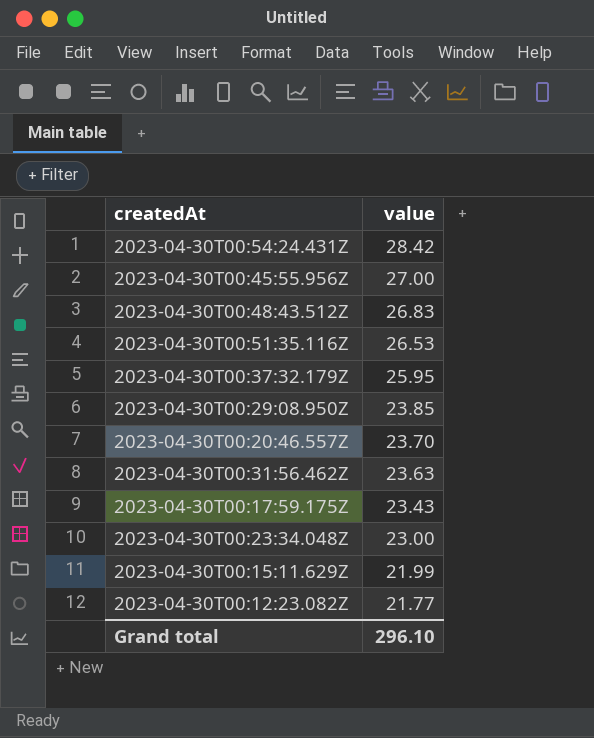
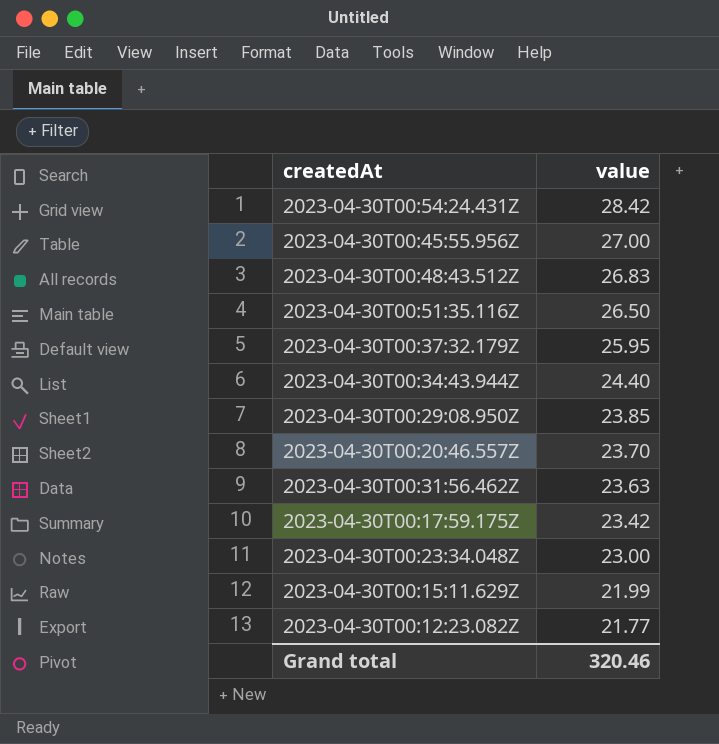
2023-04-30T00:51:35.116Z | value: 26.53 -> 26.50
row 2023-04-30T00:34:43.944Z: none -> 24.40
2023-04-30T00:17:59.175Z | value: 23.43 -> 23.42
Grand total | value: 296.10 -> 320.46

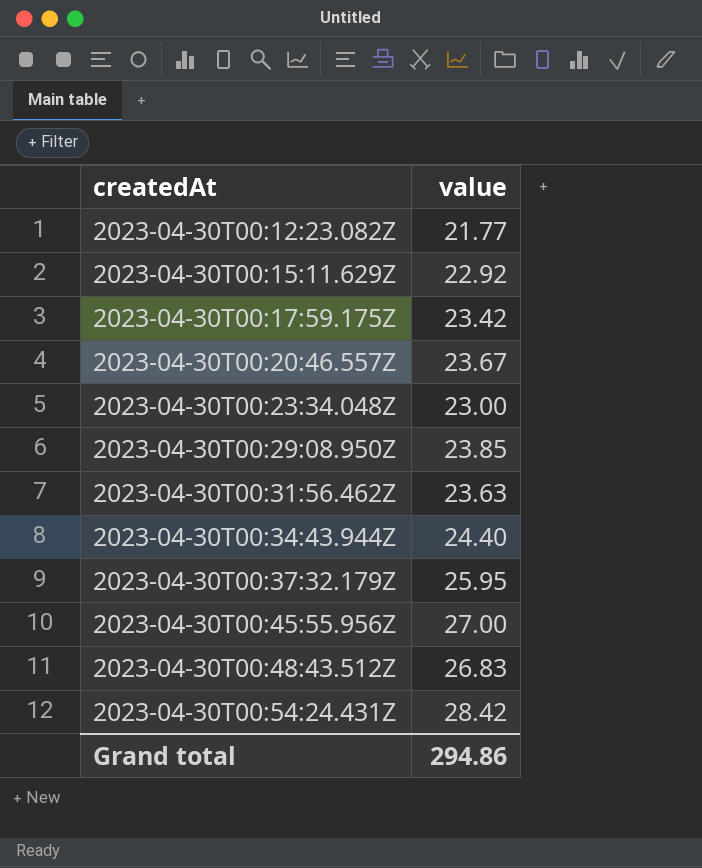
row order: value descending -> createdAt ascending
row 2023-04-30T00:51:35.116Z: 26.50 -> none
2023-04-30T00:15:11.629Z | value: 21.99 -> 22.92
2023-04-30T00:20:46.557Z | value: 23.70 -> 23.67
Grand total | value: 320.46 -> 294.86

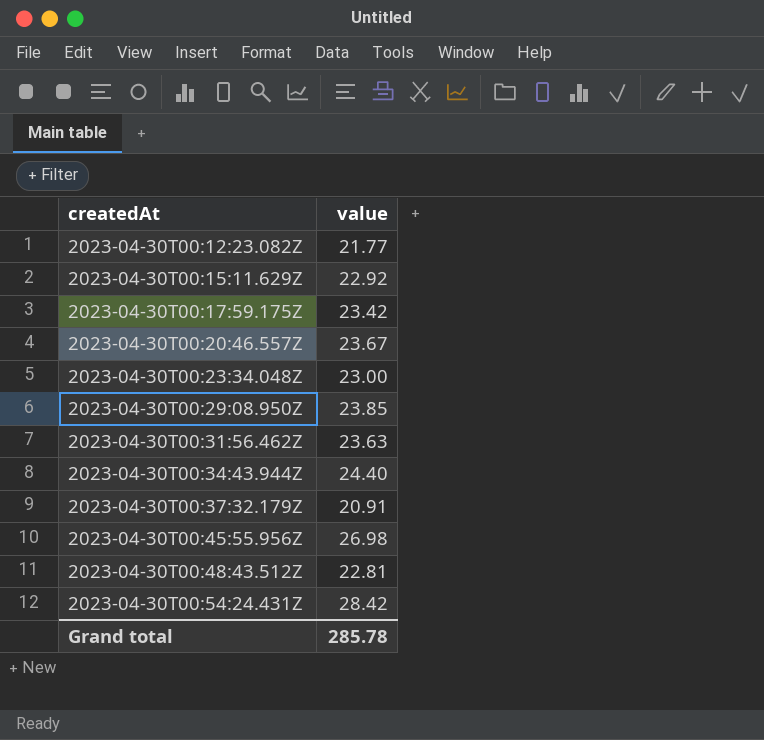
2023-04-30T00:37:32.179Z | value: 25.95 -> 20.91
2023-04-30T00:45:55.956Z | value: 27.00 -> 26.98
2023-04-30T00:48:43.512Z | value: 26.83 -> 22.81
Grand total | value: 294.86 -> 285.78

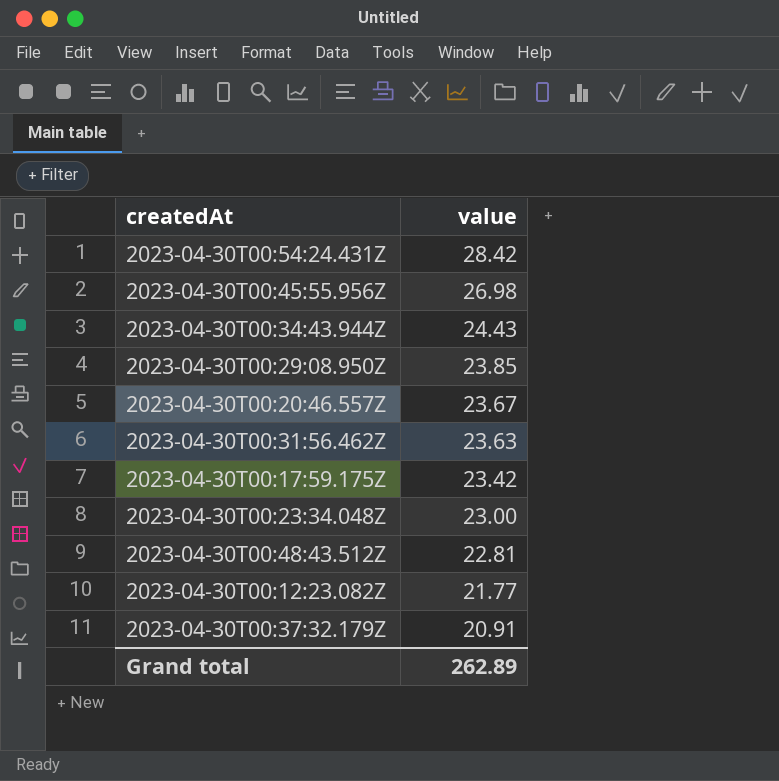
row order: createdAt ascending -> value descending
row 2023-04-30T00:15:11.629Z: 22.92 -> none
2023-04-30T00:34:43.944Z | value: 24.40 -> 24.43
Grand total | value: 285.78 -> 262.89

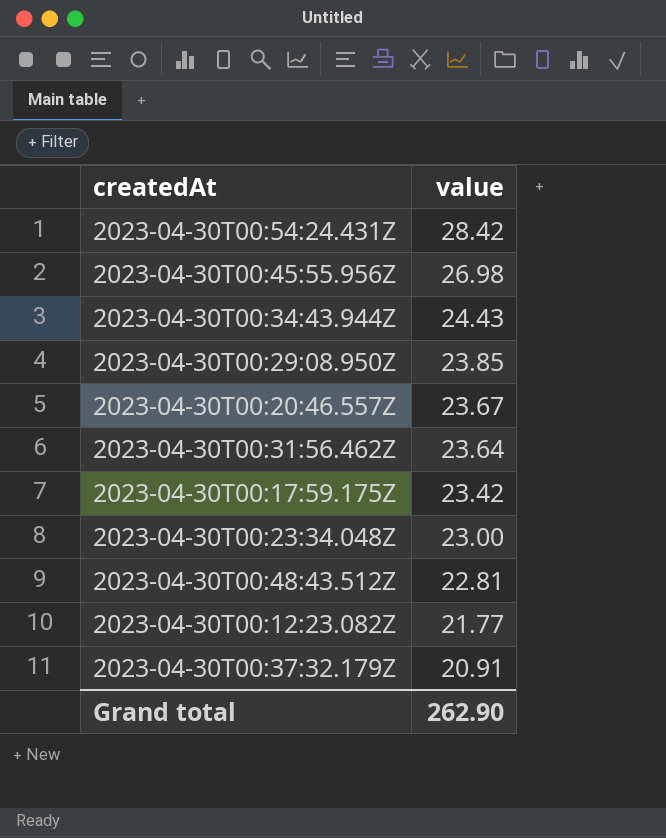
2023-04-30T00:31:56.462Z | value: 23.63 -> 23.64
Grand total | value: 262.89 -> 262.90

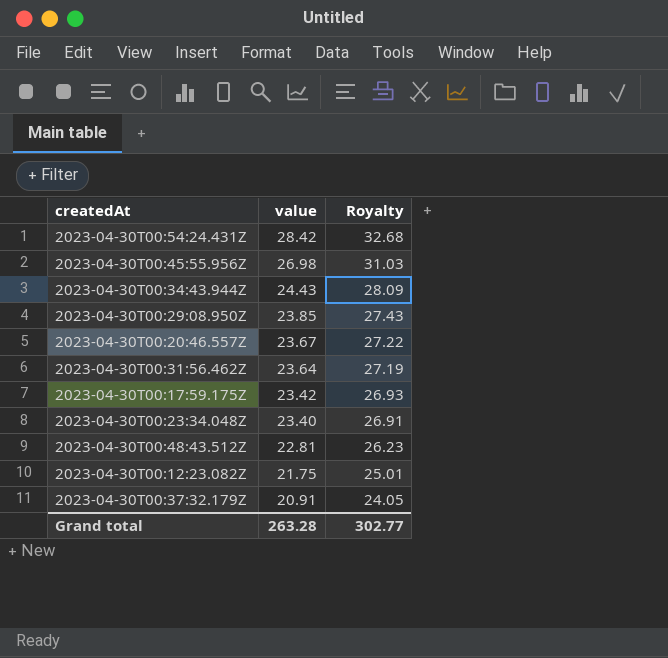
column Royalty | formula: none -> [value] * 1.15
2023-04-30T00:23:34.048Z | value: 23.00 -> 23.40
2023-04-30T00:12:23.082Z | value: 21.77 -> 21.75
Grand total | value: 262.90 -> 263.28

